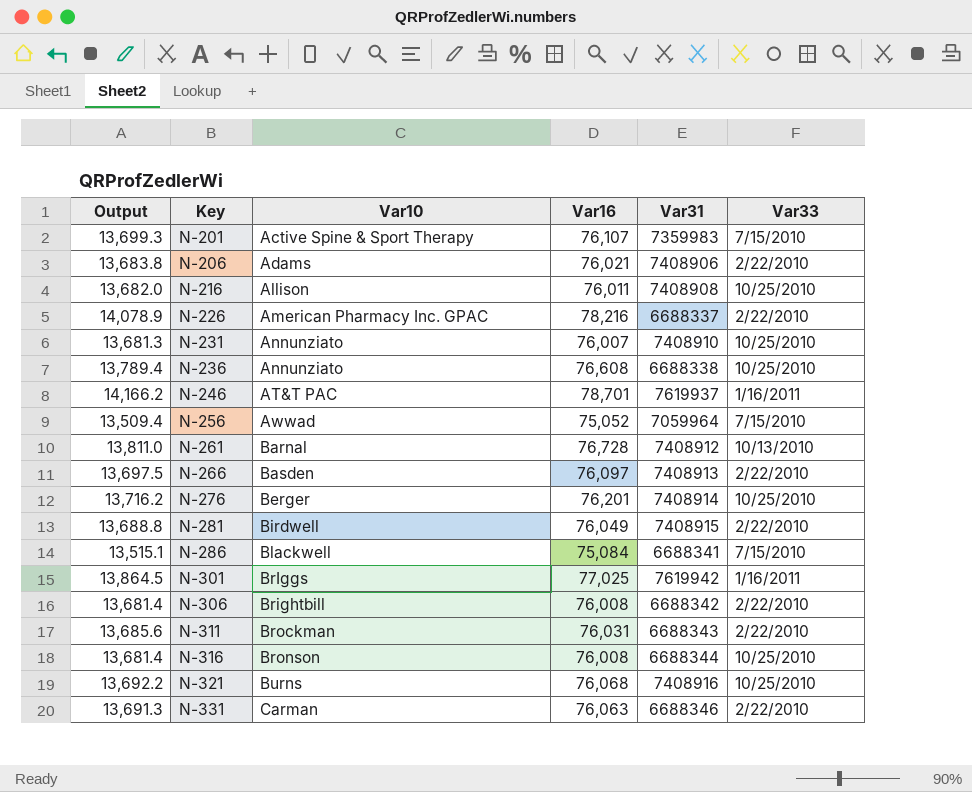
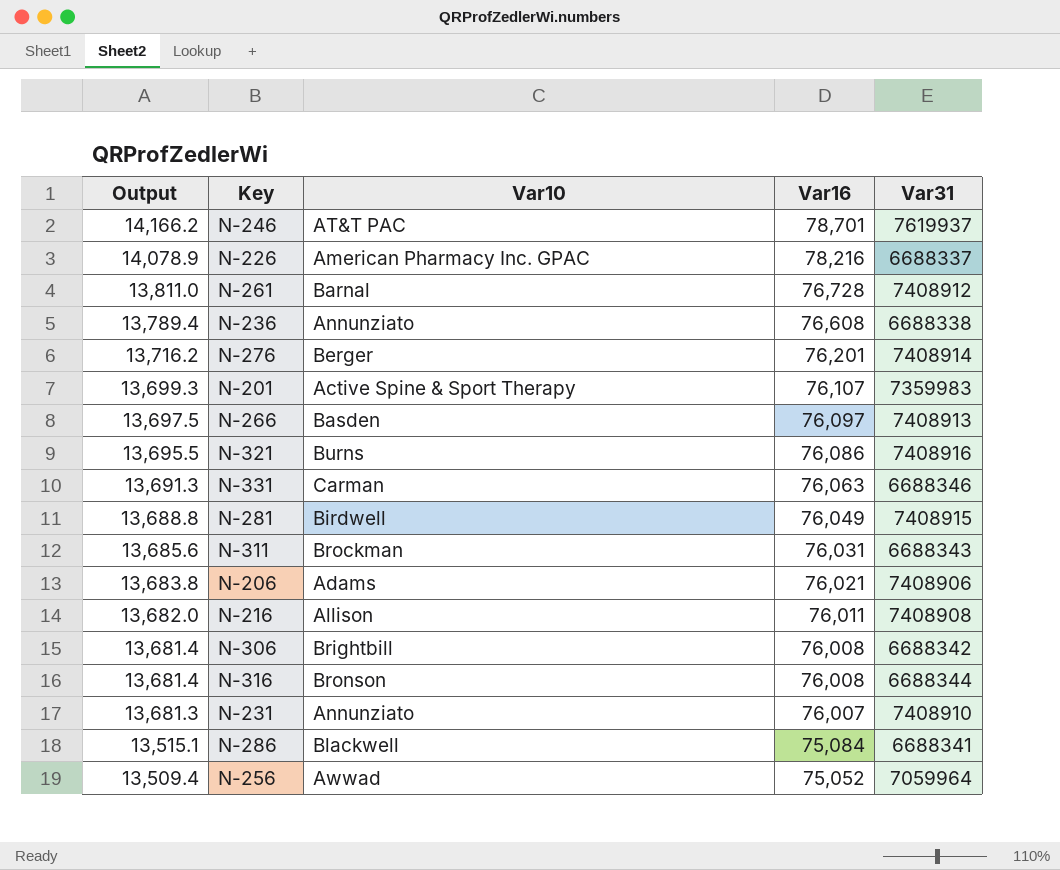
row order: Key ascending -> Output descending
column Var33 | position: 6 -> none
row N-301: 13,864.5 | BrIggs | 77,025 | 7619942 | 1/16/2011 -> none
N-321 | Output: 13,692.2 -> 13,695.5
N-321 | Var16: 76,068 -> 76,086

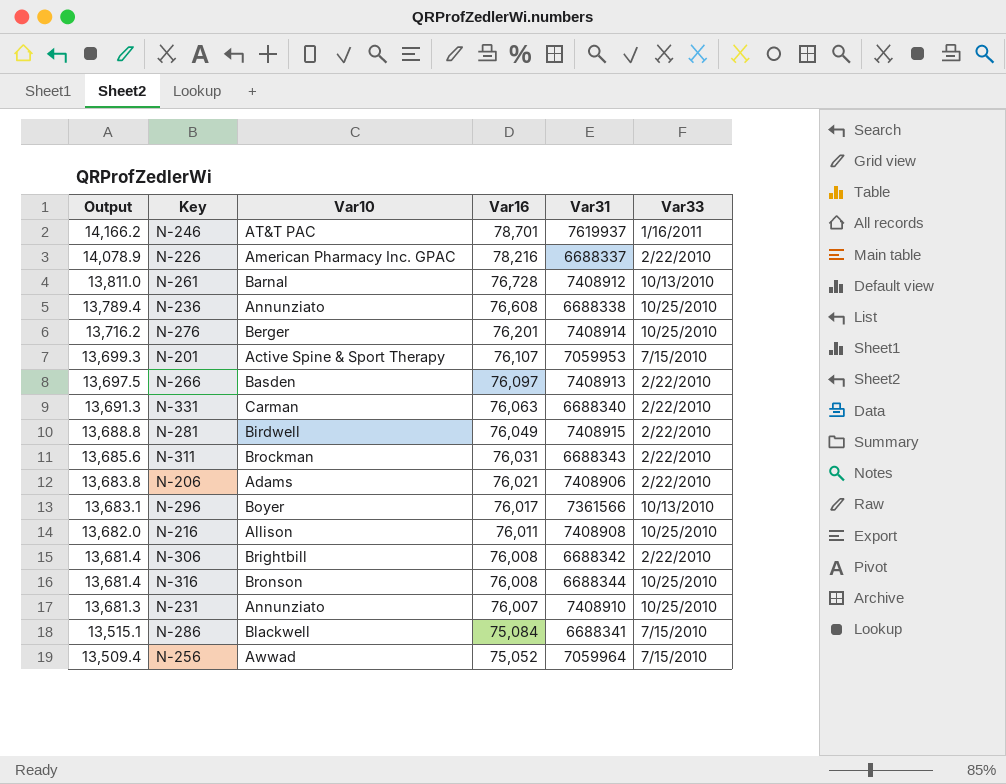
column Var33 | position: none -> 6
row N-321: 13,695.5 | Burns | 76,086 | 7408916 -> none
N-201 | Var31: 7359983 -> 7059953
N-331 | Var31: 6688346 -> 6688340
row N-296: none -> 13,683.1 | Boyer | 76,017 | 7361566 | 10/13/2010

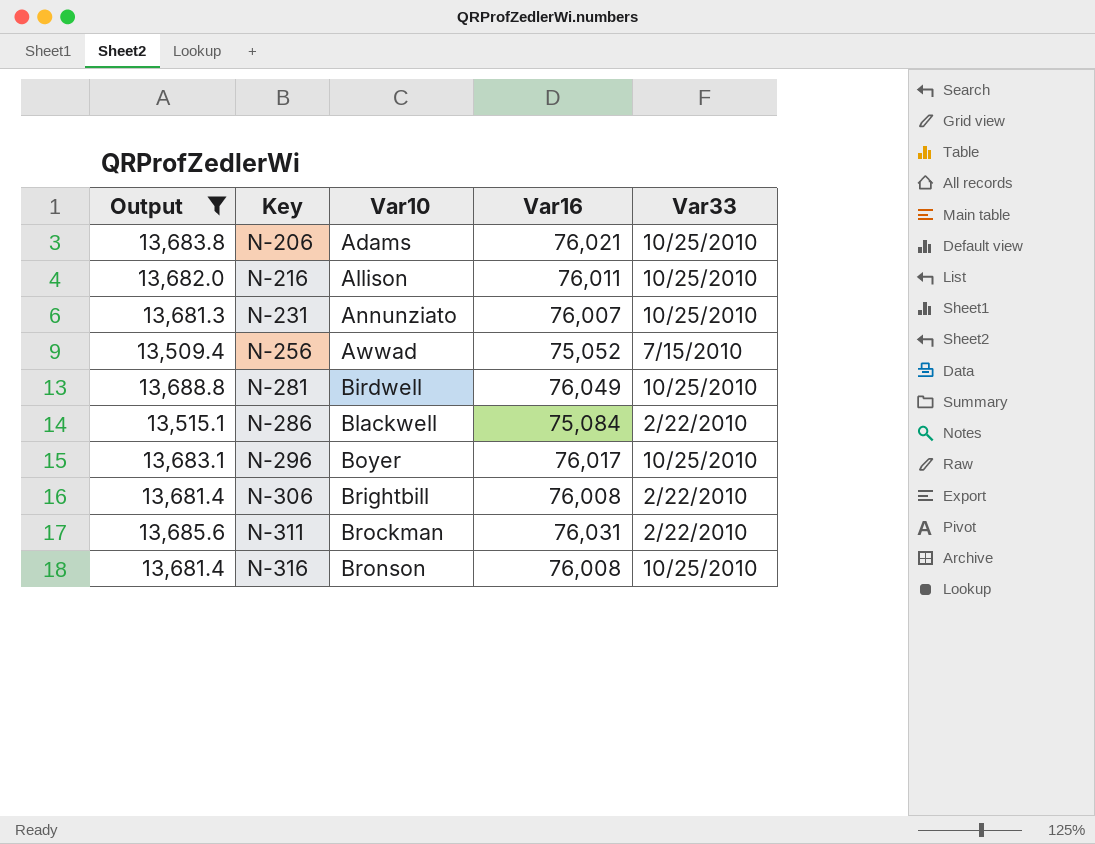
filter: none -> Output <= 13,688.8
row order: Output descending -> Key ascending
column Var31 | position: 5 -> none
N-206 | Var33: 2/22/2010 -> 10/25/2010
N-281 | Var33: 2/22/2010 -> 10/25/2010
N-286 | Var33: 7/15/2010 -> 2/22/2010
N-296 | Var33: 10/13/2010 -> 10/25/2010

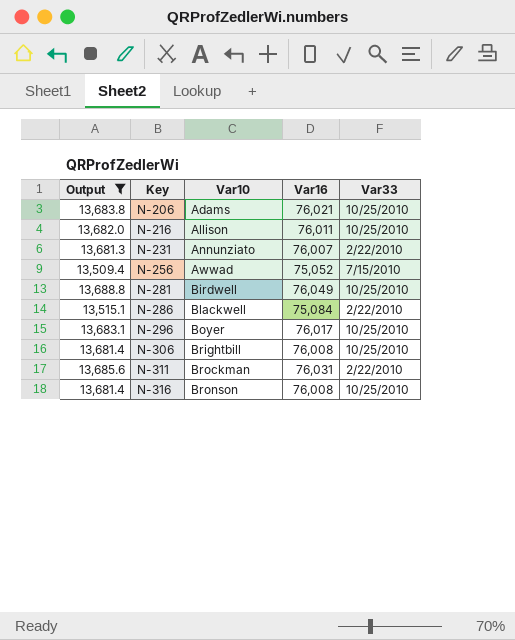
N-231 | Var33: 10/25/2010 -> 2/22/2010
N-306 | Var33: 2/22/2010 -> 10/25/2010

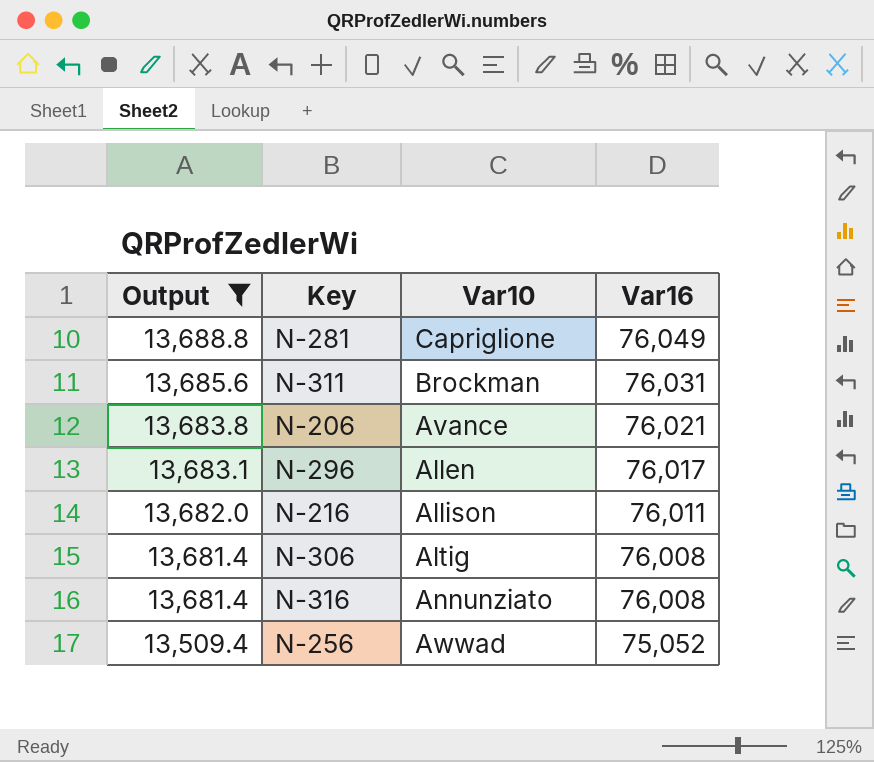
row order: Key ascending -> Output descending
column Var33 | position: 5 -> none
row N-231: 13,681.3 | Annunziato | 76,007 | 2/22/2010 -> none
row N-286: 13,515.1 | Blackwell | 75,084 | 2/22/2010 -> none
N-281 | Var10: Birdwell -> Capriglione
N-206 | Var10: Adams -> Avance
N-296 | Var10: Boyer -> Allen
N-306 | Var10: Brightbill -> Altig
N-316 | Var10: Bronson -> Annunziato

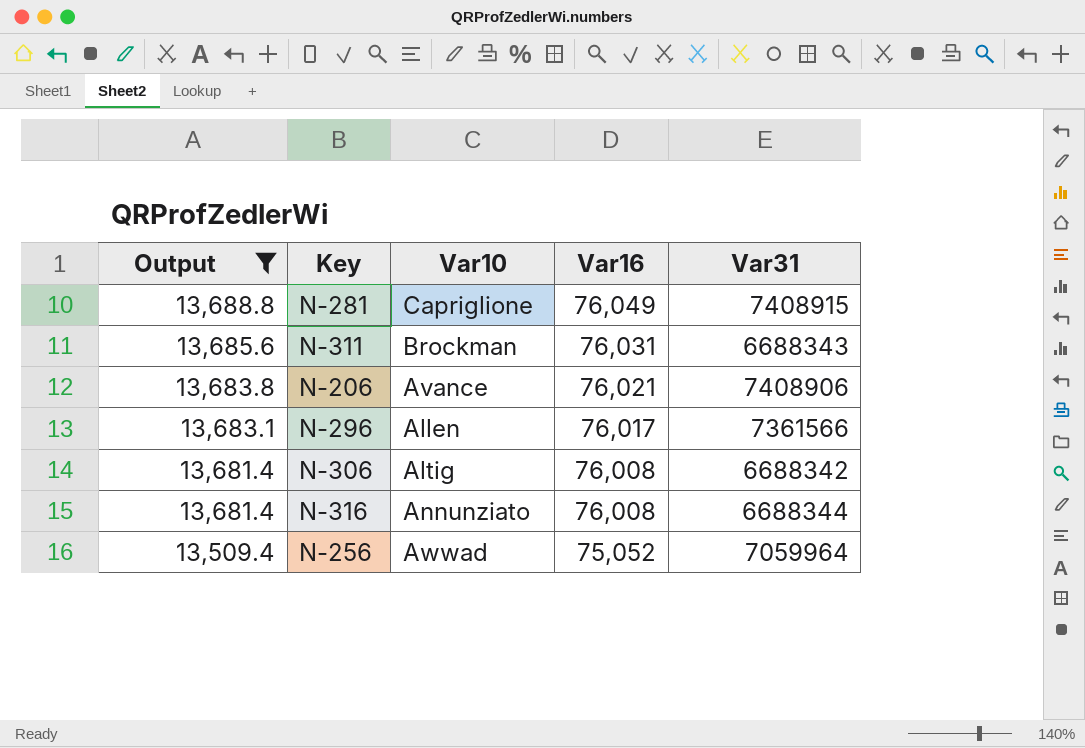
column Var31 | position: none -> 5
row N-216: 13,682.0 | Allison | 76,011 -> none

